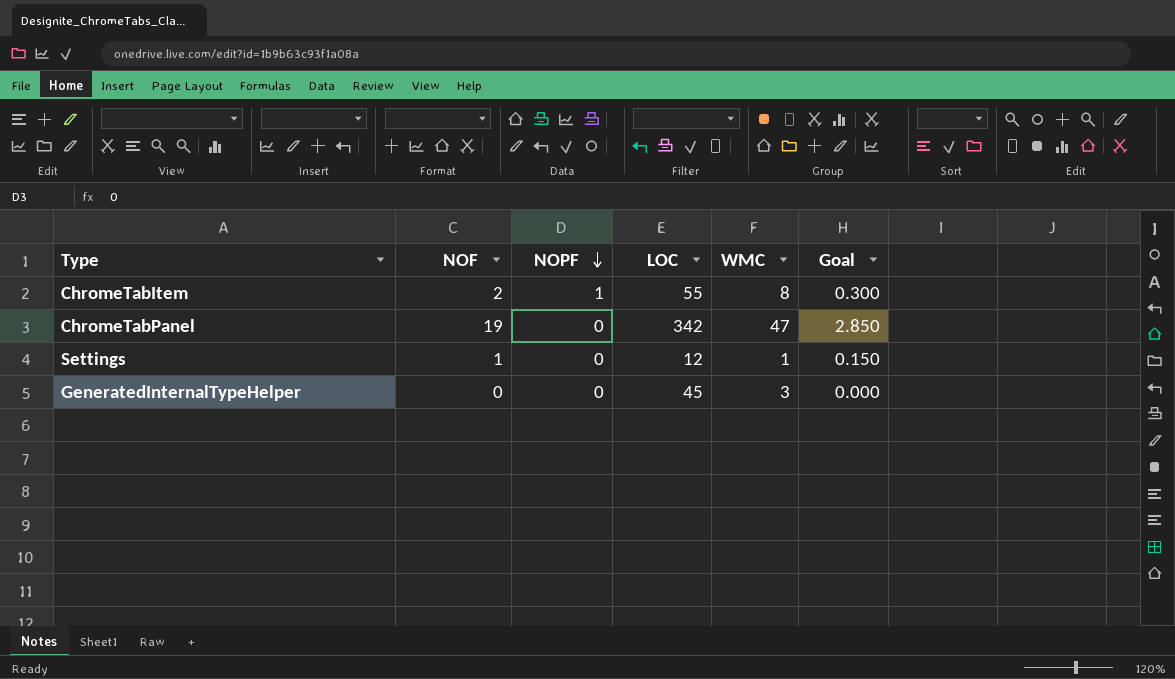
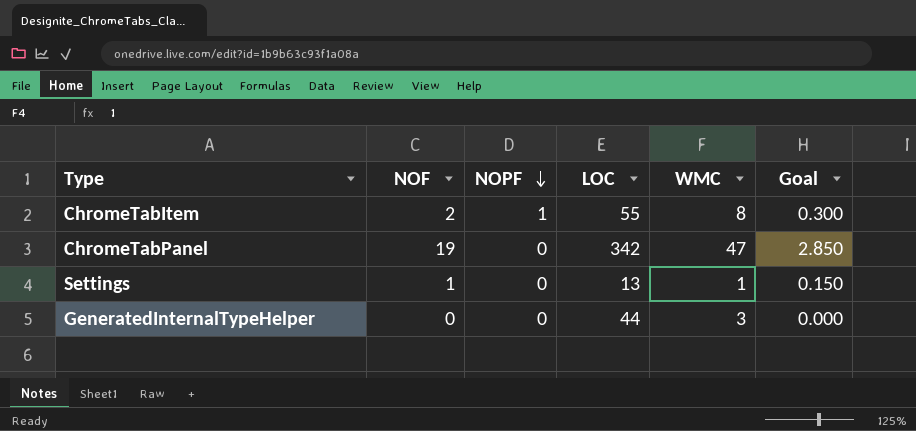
Settings | LOC: 12 -> 13
GeneratedInternalTypeHelper | LOC: 45 -> 44

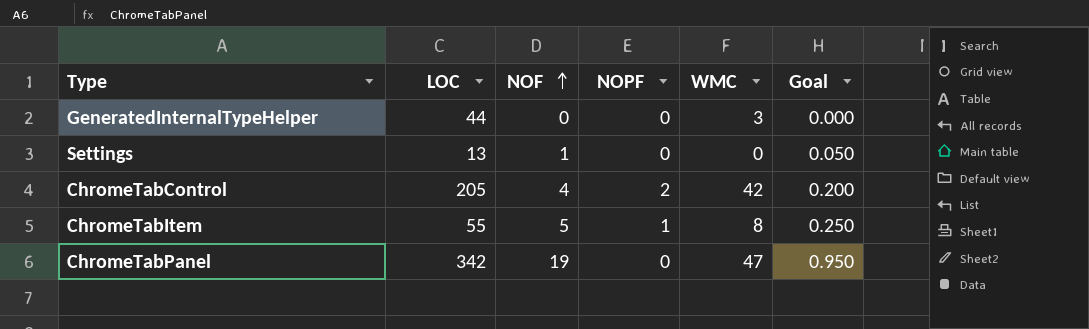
row order: NOPF descending -> NOF ascending
column LOC | position: 4 -> 2
column Goal | formula: [NOF] * 0.15 -> [NOF] * 0.05
Settings | WMC: 1 -> 0
row ChromeTabControl: none -> 205 | 4 | 2 | 42 | 0.200
ChromeTabItem | NOF: 2 -> 5

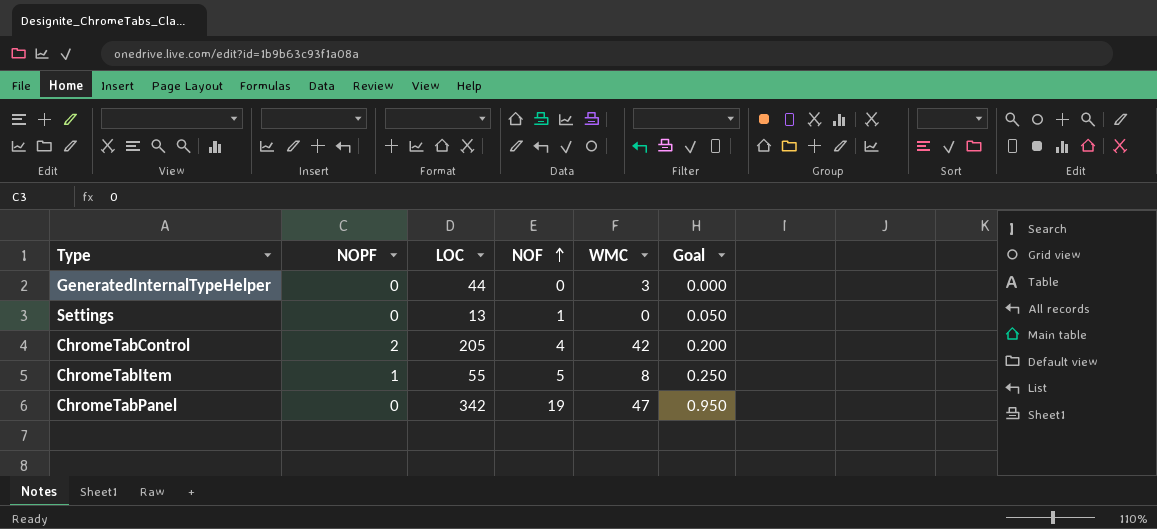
column NOPF | position: 4 -> 2

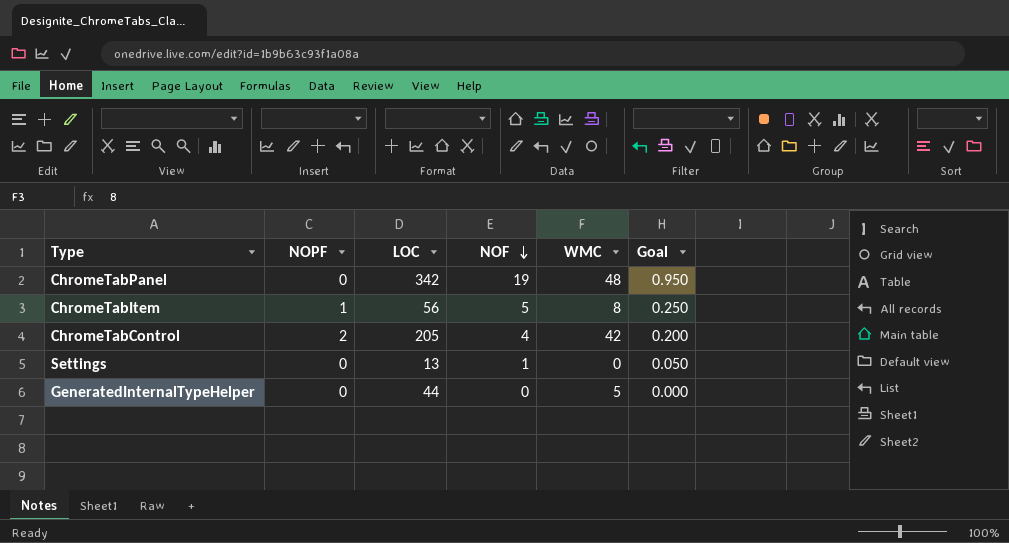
row order: NOF ascending -> NOF descending
ChromeTabPanel | WMC: 47 -> 48
ChromeTabItem | LOC: 55 -> 56
GeneratedInternalTypeHelper | WMC: 3 -> 5

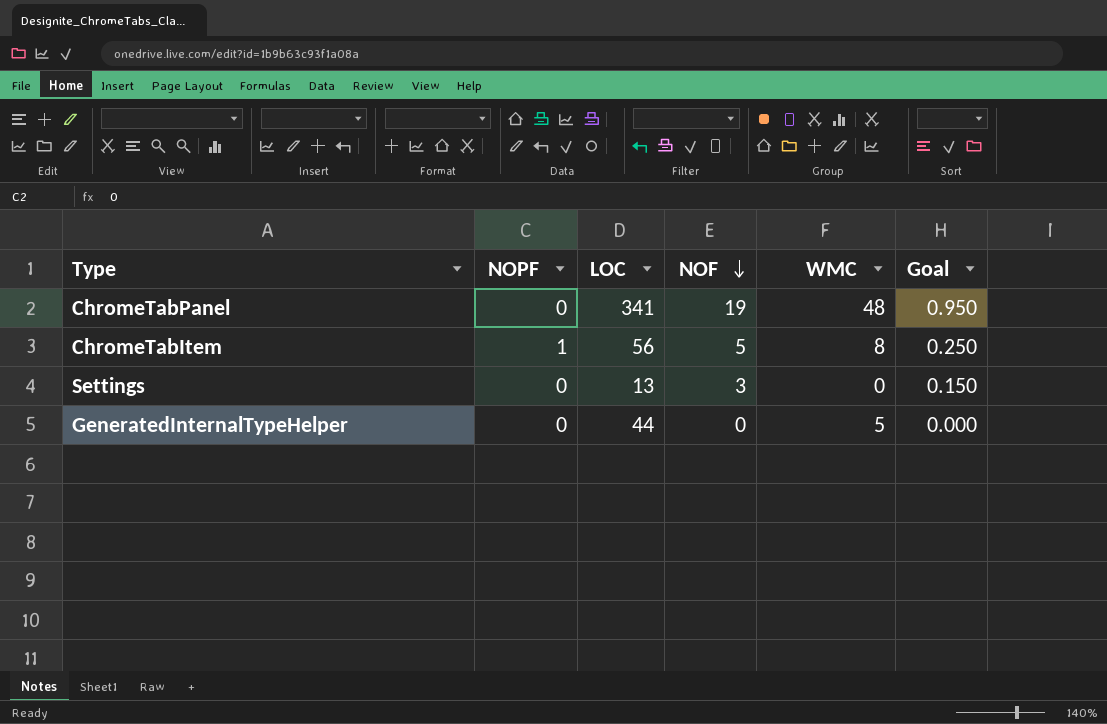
row ChromeTabControl: 2 | 205 | 4 | 42 | 0.200 -> none
ChromeTabPanel | LOC: 342 -> 341
Settings | NOF: 1 -> 3
Settings | Goal: 0.050 -> 0.150

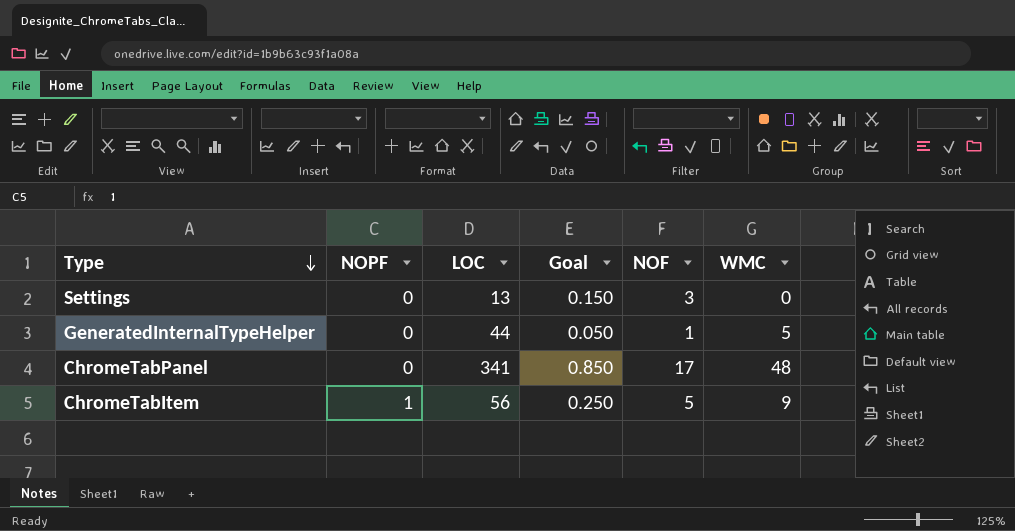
row order: NOF descending -> Type descending
column Goal | position: 6 -> 4
GeneratedInternalTypeHelper | Goal: 0.000 -> 0.050
GeneratedInternalTypeHelper | NOF: 0 -> 1
ChromeTabPanel | Goal: 0.950 -> 0.850
ChromeTabPanel | NOF: 19 -> 17
ChromeTabItem | WMC: 8 -> 9

